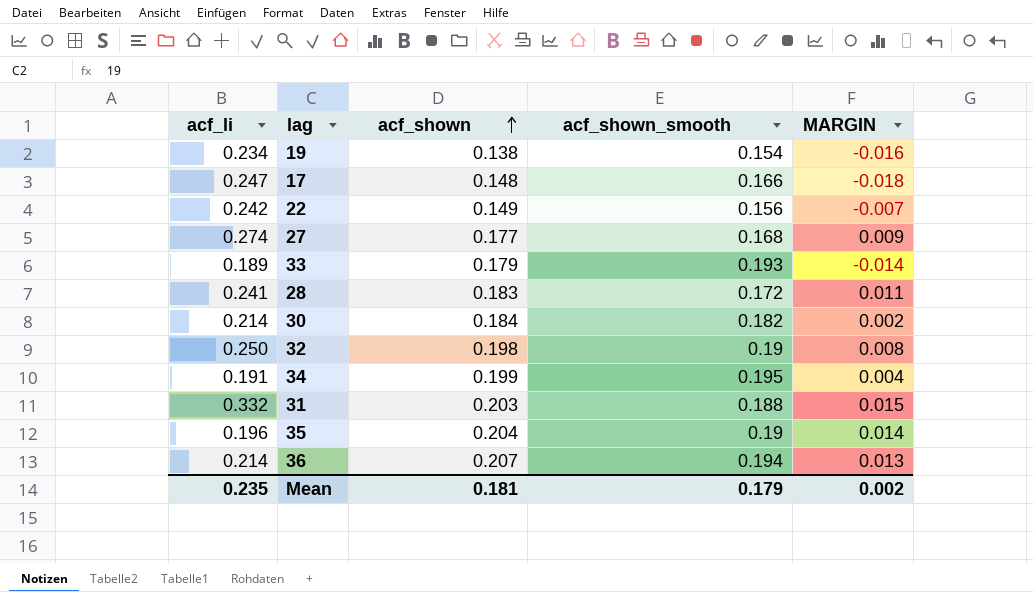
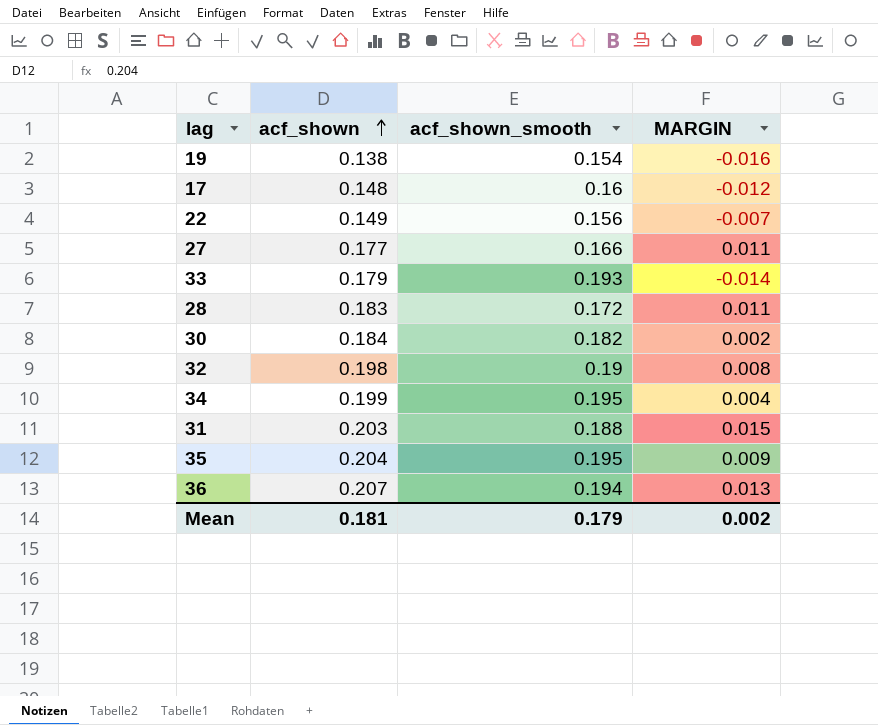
column acf_li | position: 1 -> none
17 | acf_shown_smooth: 0.166 -> 0.16
17 | MARGIN: -0.018 -> -0.012
27 | acf_shown_smooth: 0.168 -> 0.166
27 | MARGIN: 0.009 -> 0.011
35 | acf_shown_smooth: 0.19 -> 0.195
35 | MARGIN: 0.014 -> 0.009

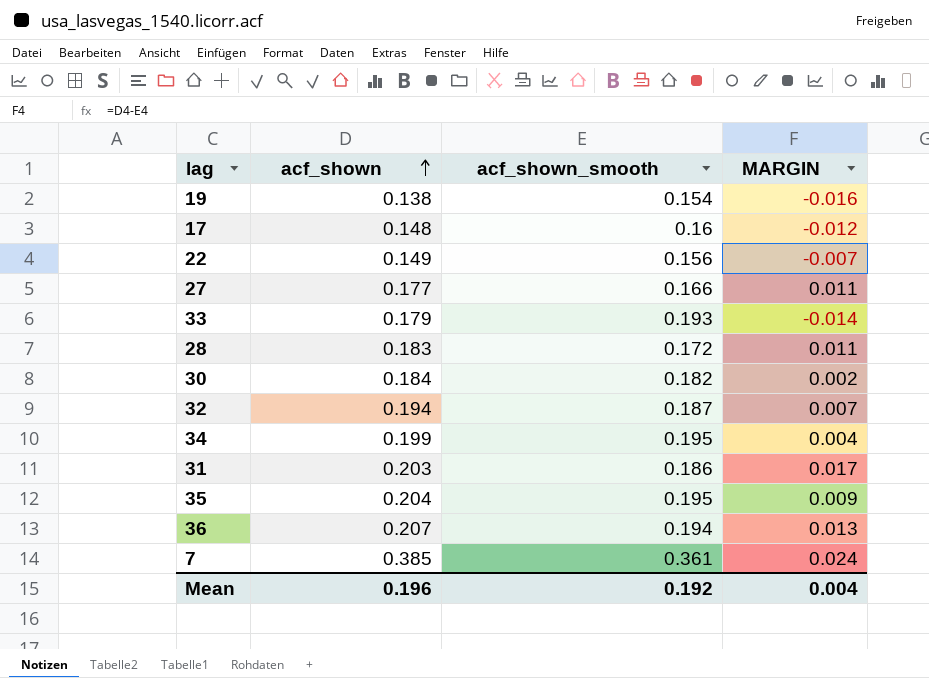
32 | acf_shown: 0.198 -> 0.194
32 | acf_shown_smooth: 0.19 -> 0.187
32 | MARGIN: 0.008 -> 0.007
31 | acf_shown_smooth: 0.188 -> 0.186
31 | MARGIN: 0.015 -> 0.017
row 7: none -> 0.385 | 0.361 | 0.024
Mean | acf_shown: 0.181 -> 0.196
Mean | acf_shown_smooth: 0.179 -> 0.192
Mean | MARGIN: 0.002 -> 0.004

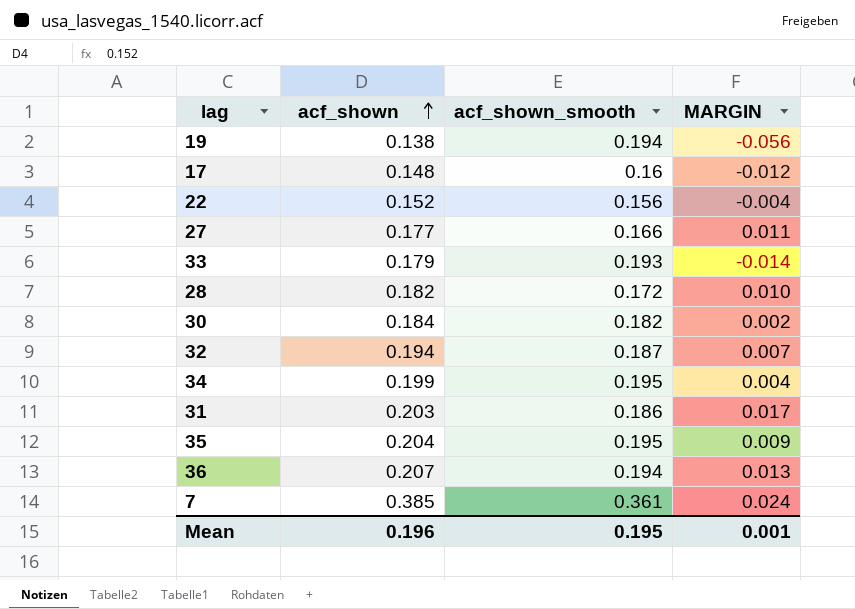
19 | acf_shown_smooth: 0.154 -> 0.194
19 | MARGIN: -0.016 -> -0.056
22 | acf_shown: 0.149 -> 0.152
22 | MARGIN: -0.007 -> -0.004
28 | acf_shown: 0.183 -> 0.182
28 | MARGIN: 0.011 -> 0.010
Mean | acf_shown_smooth: 0.192 -> 0.195
Mean | MARGIN: 0.004 -> 0.001

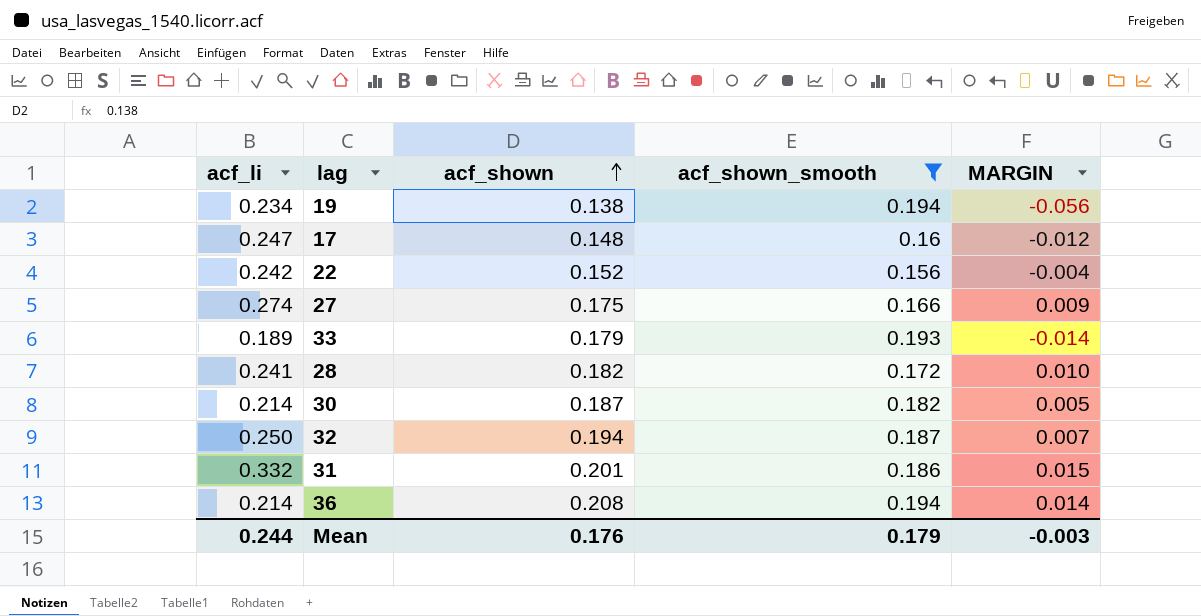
filter: none -> acf_shown_smooth <= 0.194
column acf_li | position: none -> 1
27 | acf_shown: 0.177 -> 0.175
27 | MARGIN: 0.011 -> 0.009
30 | acf_shown: 0.184 -> 0.187
30 | MARGIN: 0.002 -> 0.005
31 | acf_shown: 0.203 -> 0.201
31 | MARGIN: 0.017 -> 0.015
36 | acf_shown: 0.207 -> 0.208
36 | MARGIN: 0.013 -> 0.014
Mean | acf_shown: 0.196 -> 0.176
Mean | acf_shown_smooth: 0.195 -> 0.179
Mean | MARGIN: 0.001 -> -0.003

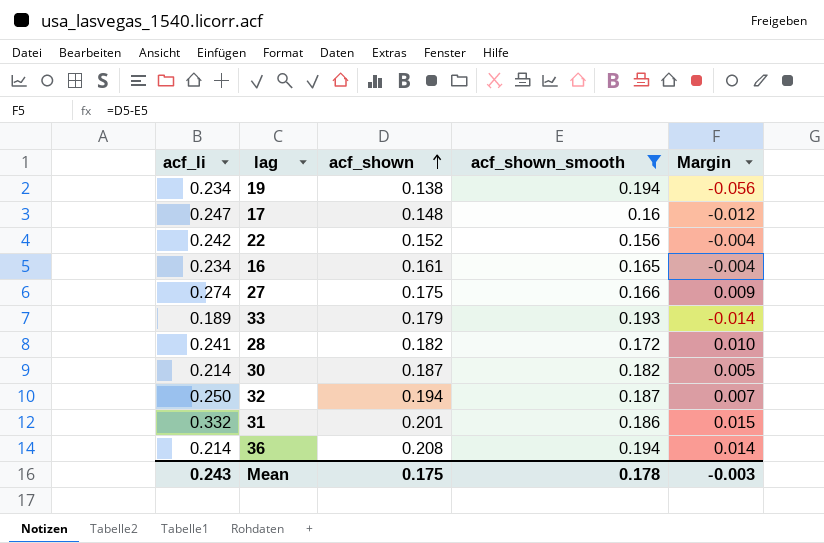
column name: MARGIN -> Margin
row 16: none -> 0.234 | 0.161 | 0.165 | -0.004
Mean | acf_li: 0.244 -> 0.243
Mean | acf_shown: 0.176 -> 0.175
Mean | acf_shown_smooth: 0.179 -> 0.178

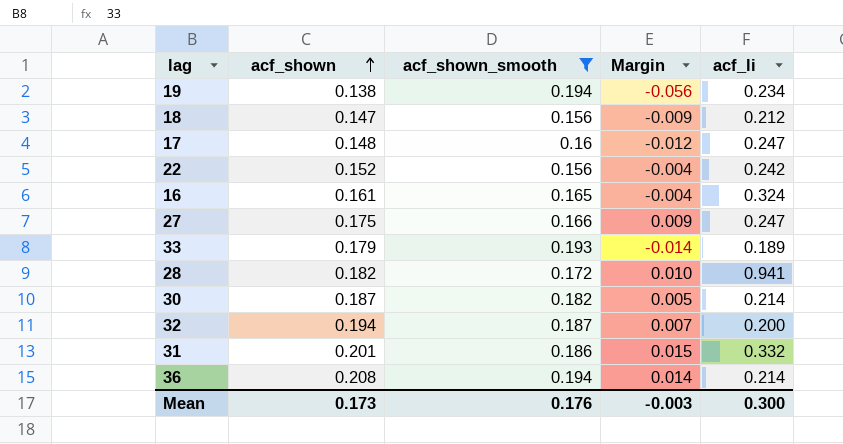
column acf_li | position: 1 -> 5
row 18: none -> 0.147 | 0.156 | -0.009 | 0.212
16 | acf_li: 0.234 -> 0.324
27 | acf_li: 0.274 -> 0.247
28 | acf_li: 0.241 -> 0.941
32 | acf_li: 0.250 -> 0.200
Mean | acf_shown: 0.175 -> 0.173
Mean | acf_shown_smooth: 0.178 -> 0.176
Mean | acf_li: 0.243 -> 0.300

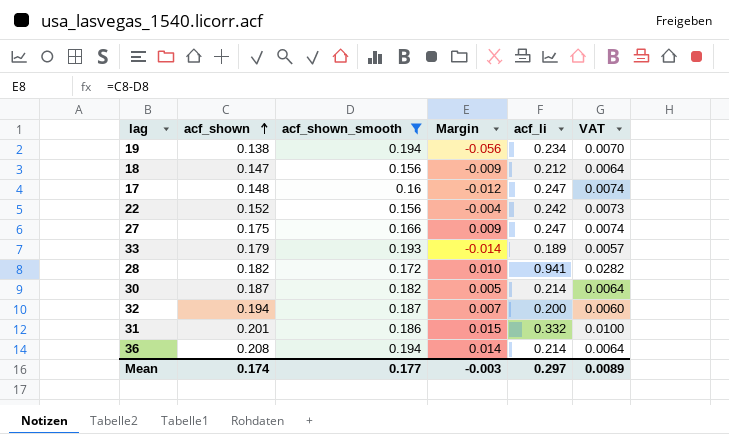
column VAT | formula: none -> [acf_li] * 0.03
row 16: 0.161 | 0.165 | -0.004 | 0.324 -> none
Mean | acf_shown: 0.173 -> 0.174
Mean | acf_shown_smooth: 0.176 -> 0.177
Mean | acf_li: 0.300 -> 0.297

